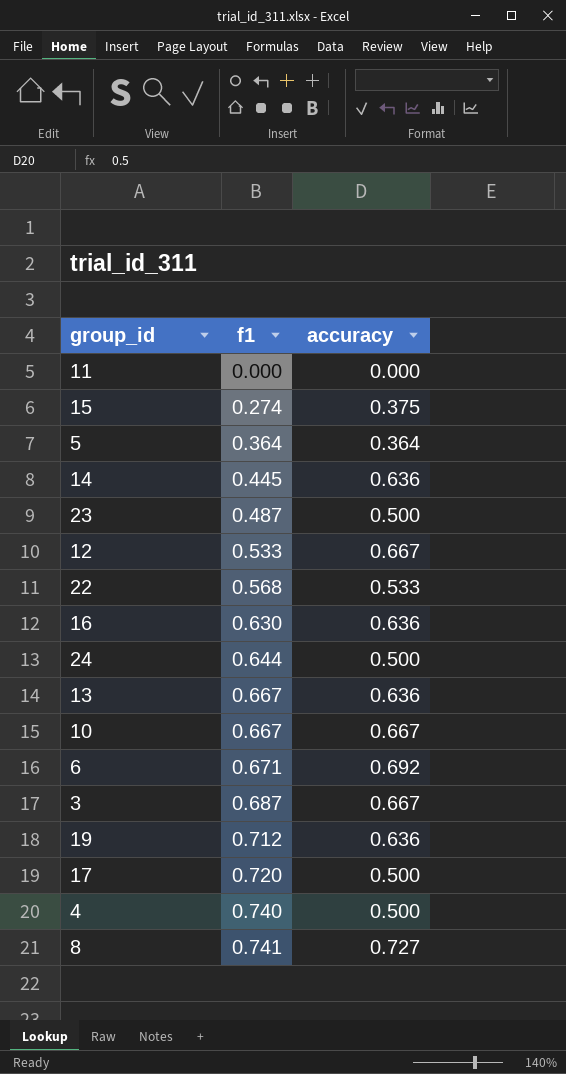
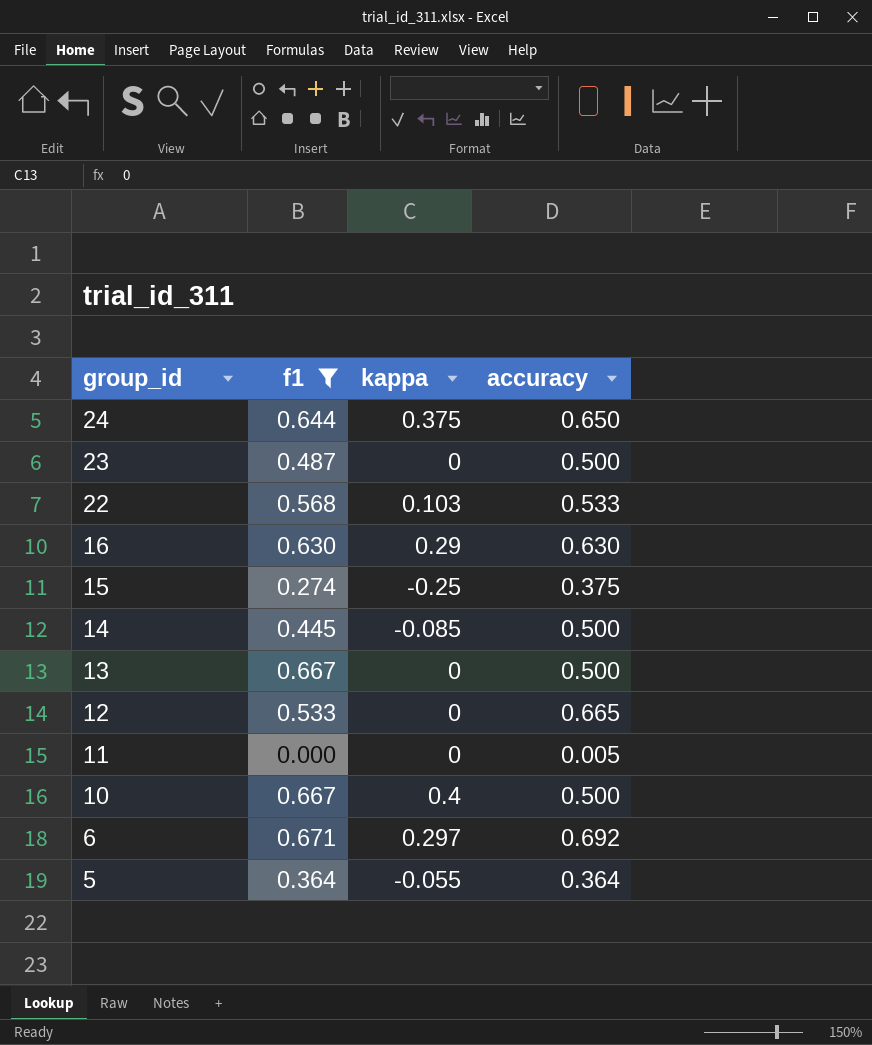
filter: none -> f1 <= 0.671
row order: f1 ascending -> group_id descending
column kappa | position: none -> 3
24 | accuracy: 0.500 -> 0.650
16 | accuracy: 0.636 -> 0.630
14 | accuracy: 0.636 -> 0.500
13 | accuracy: 0.636 -> 0.500
12 | accuracy: 0.667 -> 0.665
11 | accuracy: 0.000 -> 0.005
10 | accuracy: 0.667 -> 0.500

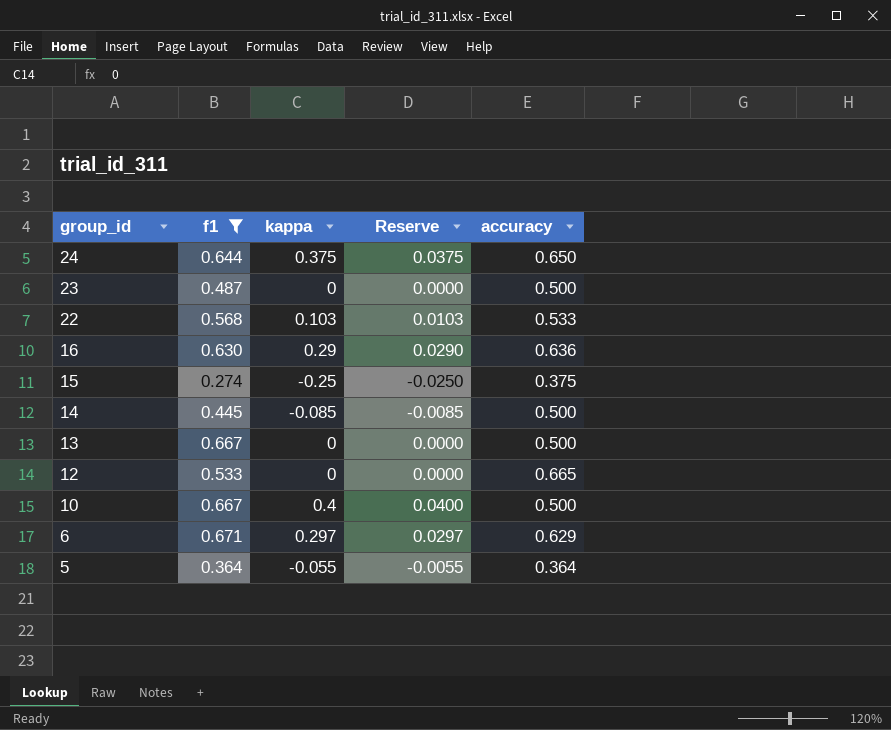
column Reserve | formula: none -> [kappa] * 0.1
row 11: 0.000 | 0 | 0.005 -> none
16 | accuracy: 0.630 -> 0.636
6 | accuracy: 0.692 -> 0.629

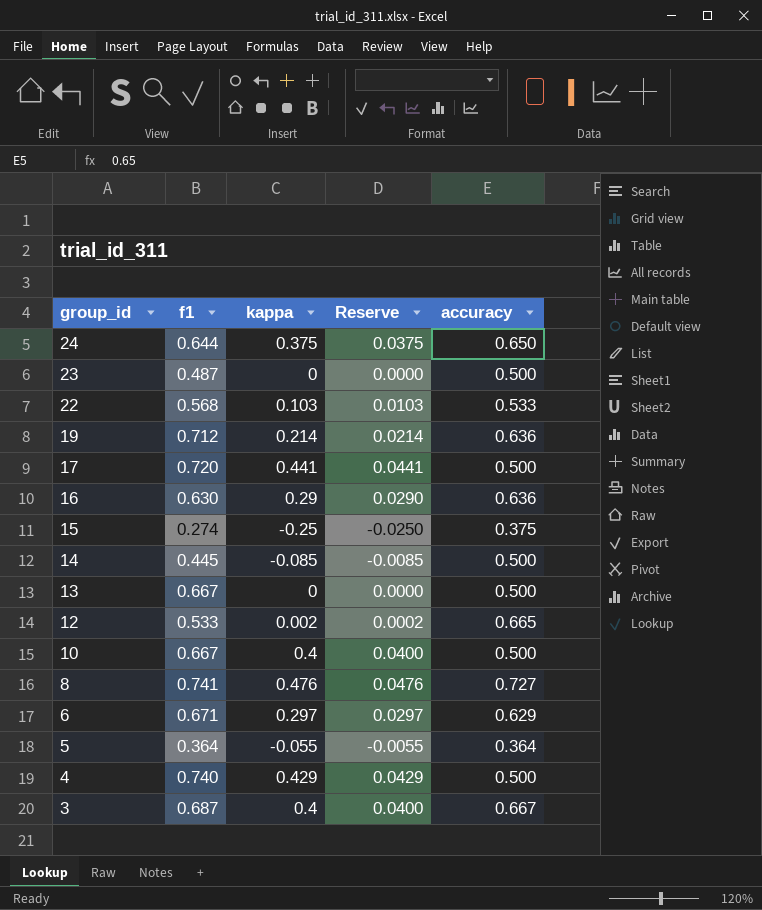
filter: f1 <= 0.671 -> none
12 | kappa: 0 -> 0.002
12 | Reserve: 0.0000 -> 0.0002

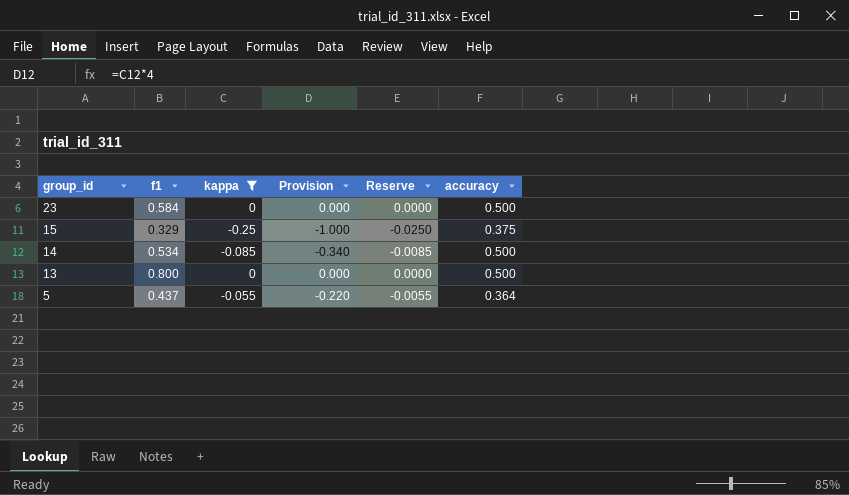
filter: none -> kappa <= 0
column Provision | formula: none -> [kappa] * 4
23 | f1: 0.487 -> 0.584
15 | f1: 0.274 -> 0.329
14 | f1: 0.445 -> 0.534
13 | f1: 0.667 -> 0.800
5 | f1: 0.364 -> 0.437

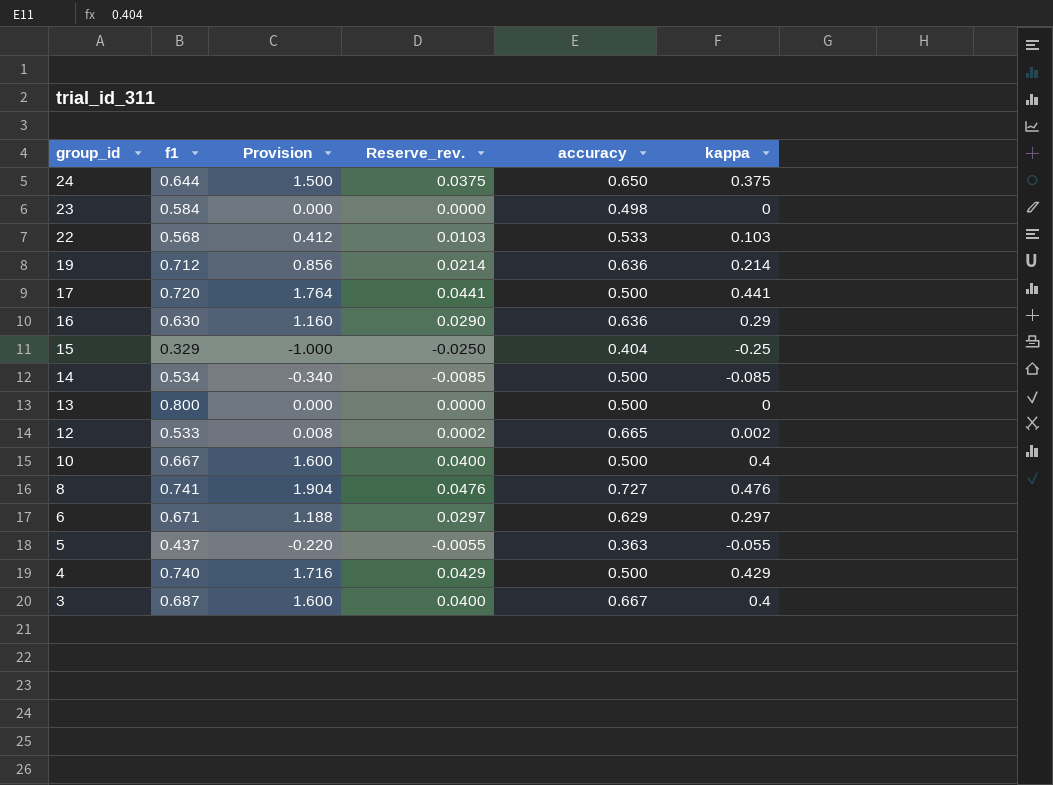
filter: kappa <= 0 -> none
column name: Reserve -> Reserve_rev.
column kappa | position: 3 -> 6
23 | accuracy: 0.500 -> 0.498
15 | accuracy: 0.375 -> 0.404
5 | accuracy: 0.364 -> 0.363

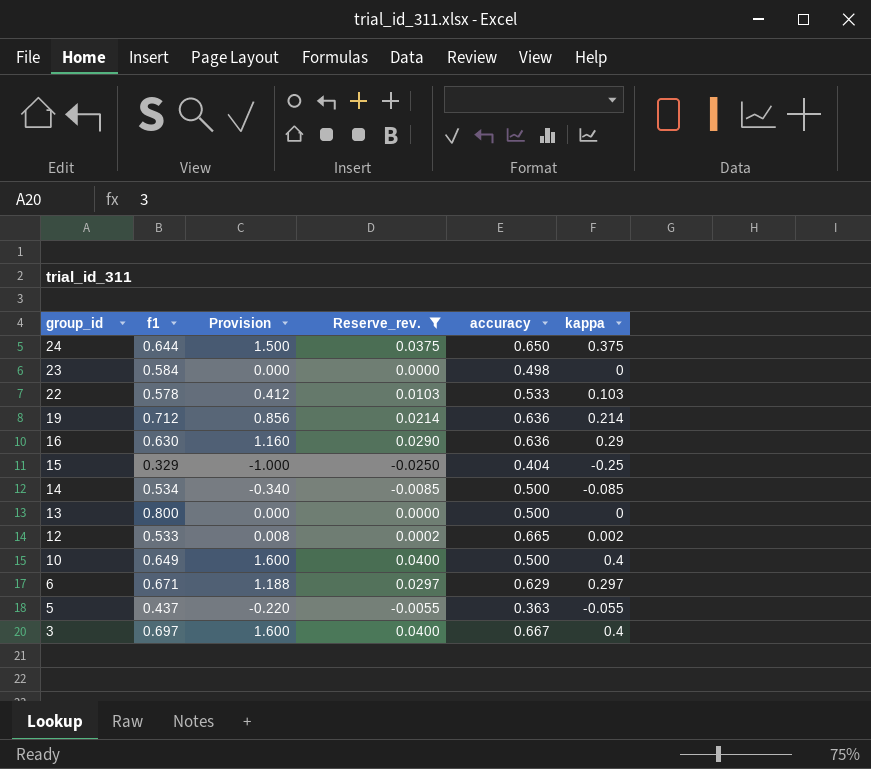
filter: none -> Reserve_rev. <= 0.0400
22 | f1: 0.568 -> 0.578
10 | f1: 0.667 -> 0.649
3 | f1: 0.687 -> 0.697

